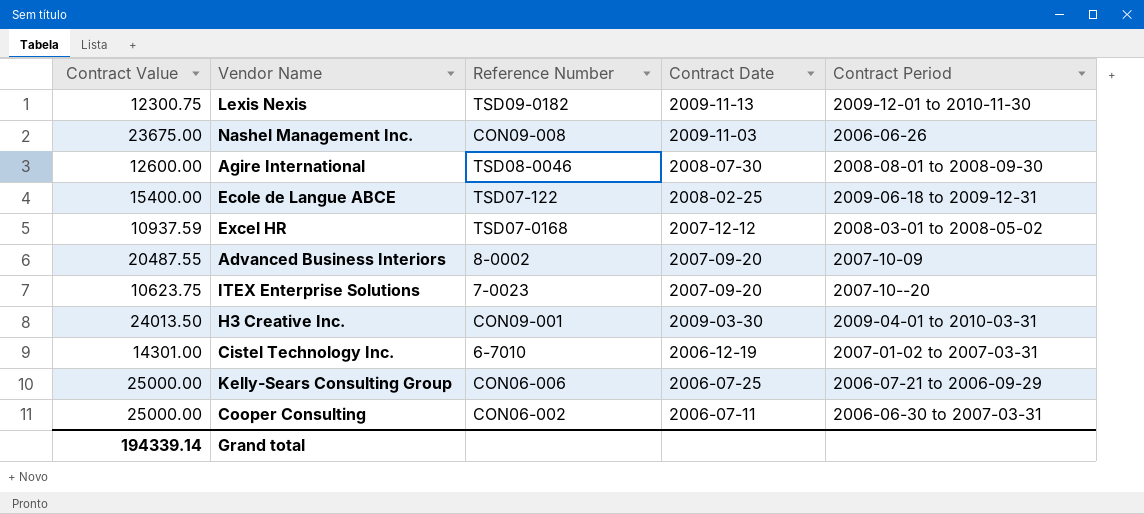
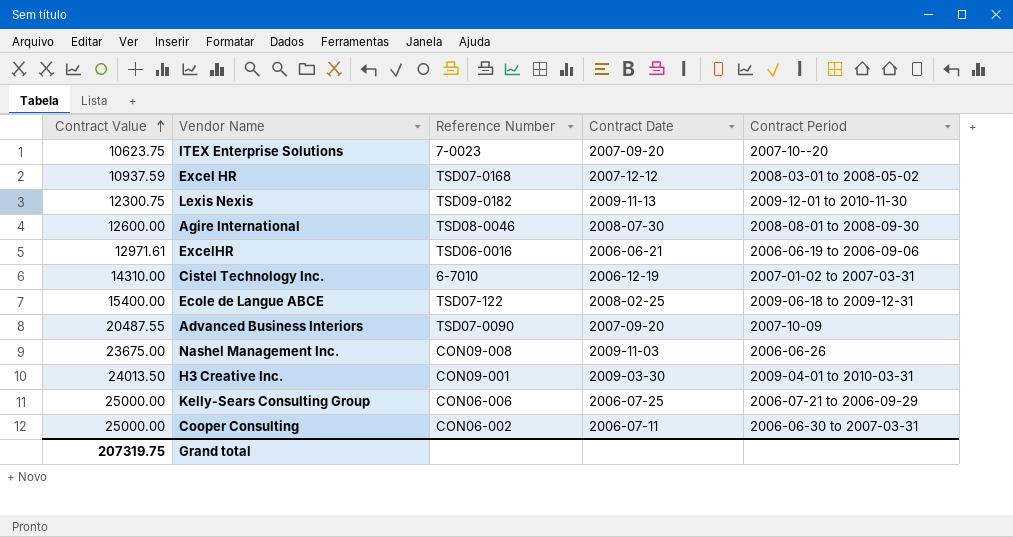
row order: none -> Contract Value ascending
row ExcelHR: none -> 12971.61 | TSD06-0016 | 2006-06-21 | 2006-06-19 to 2006-09-06
Cistel Technology Inc. | Contract Value: 14301.00 -> 14310.00
Advanced Business Interiors | Reference Number: 8-0002 -> TSD07-0090
Grand total | Contract Value: 194339.14 -> 207319.75

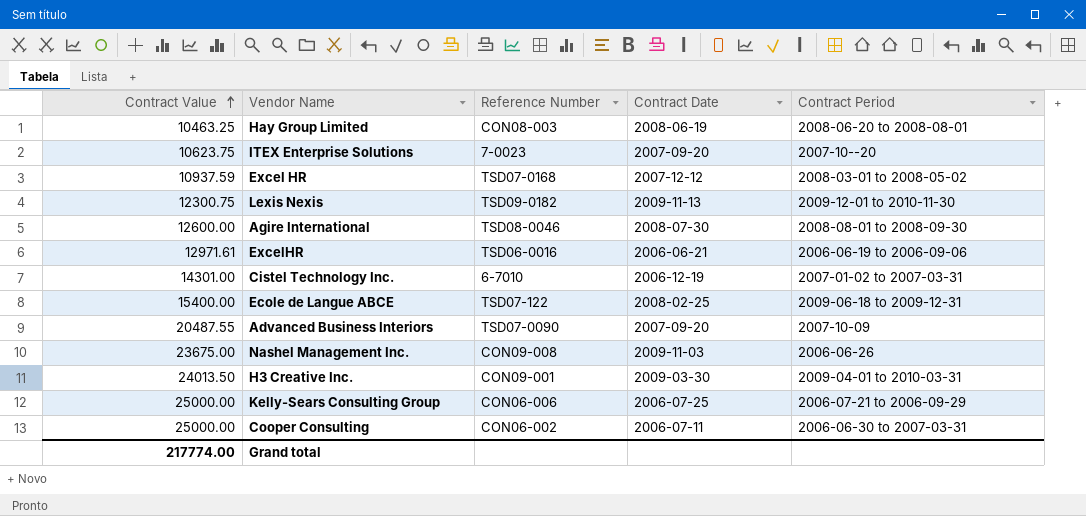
row Hay Group Limited: none -> 10463.25 | CON08-003 | 2008-06-19 | 2008-06-20 to 2008-08-01
Cistel Technology Inc. | Contract Value: 14310.00 -> 14301.00
Grand total | Contract Value: 207319.75 -> 217774.00

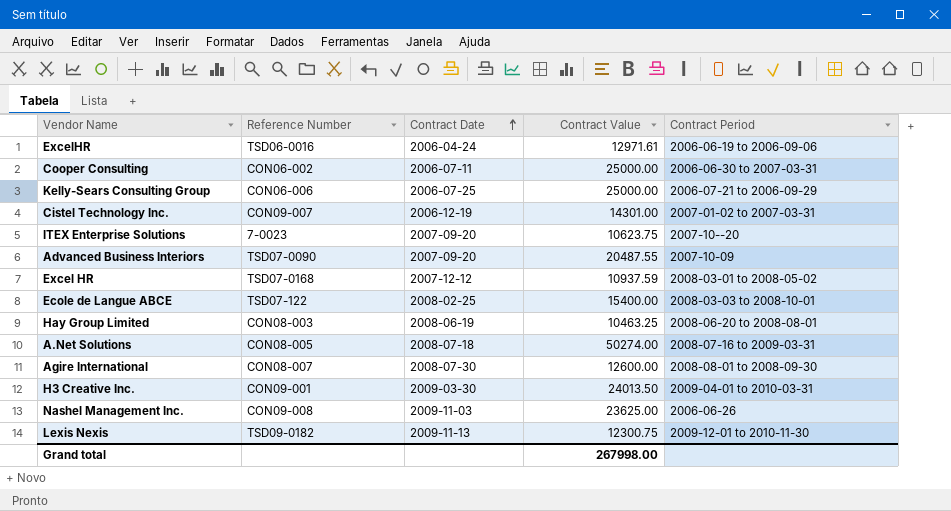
row order: Contract Value ascending -> Contract Date ascending
column Contract Value | position: 1 -> 4
ExcelHR | Contract Date: 2006-06-21 -> 2006-04-24
Cistel Technology Inc. | Reference Number: 6-7010 -> CON09-007
Ecole de Langue ABCE | Contract Period: 2009-06-18 to 2009-12-31 -> 2008-03-03 to 2008-10-01
row A.Net Solutions: none -> CON08-005 | 2008-07-18 | 50274.00 | 2008-07-16 to 2009-03-31
Agire International | Reference Number: TSD08-0046 -> CON08-007
Nashel Management Inc. | Contract Value: 23675.00 -> 23625.00
Grand total | Contract Value: 217774.00 -> 267998.00

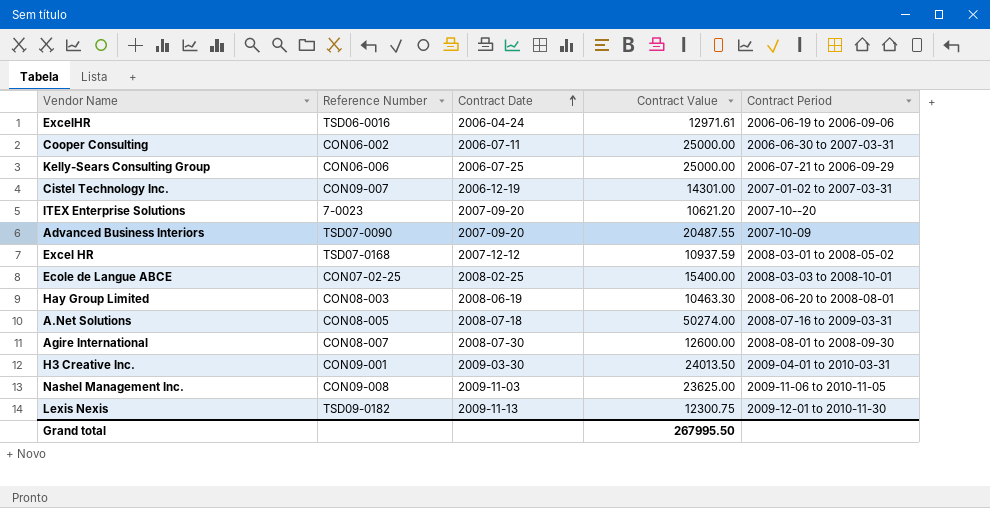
ITEX Enterprise Solutions | Contract Value: 10623.75 -> 10621.20
Ecole de Langue ABCE | Reference Number: TSD07-122 -> CON07-02-25
Hay Group Limited | Contract Value: 10463.25 -> 10463.30
Nashel Management Inc. | Contract Period: 2006-06-26 -> 2009-11-06 to 2010-11-05
Grand total | Contract Value: 267998.00 -> 267995.50

